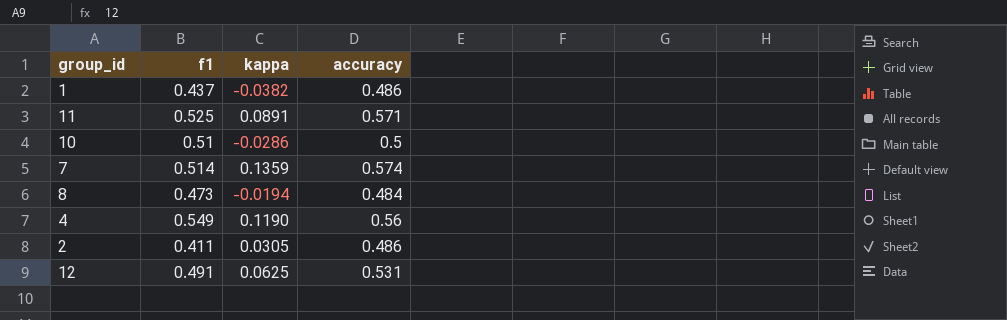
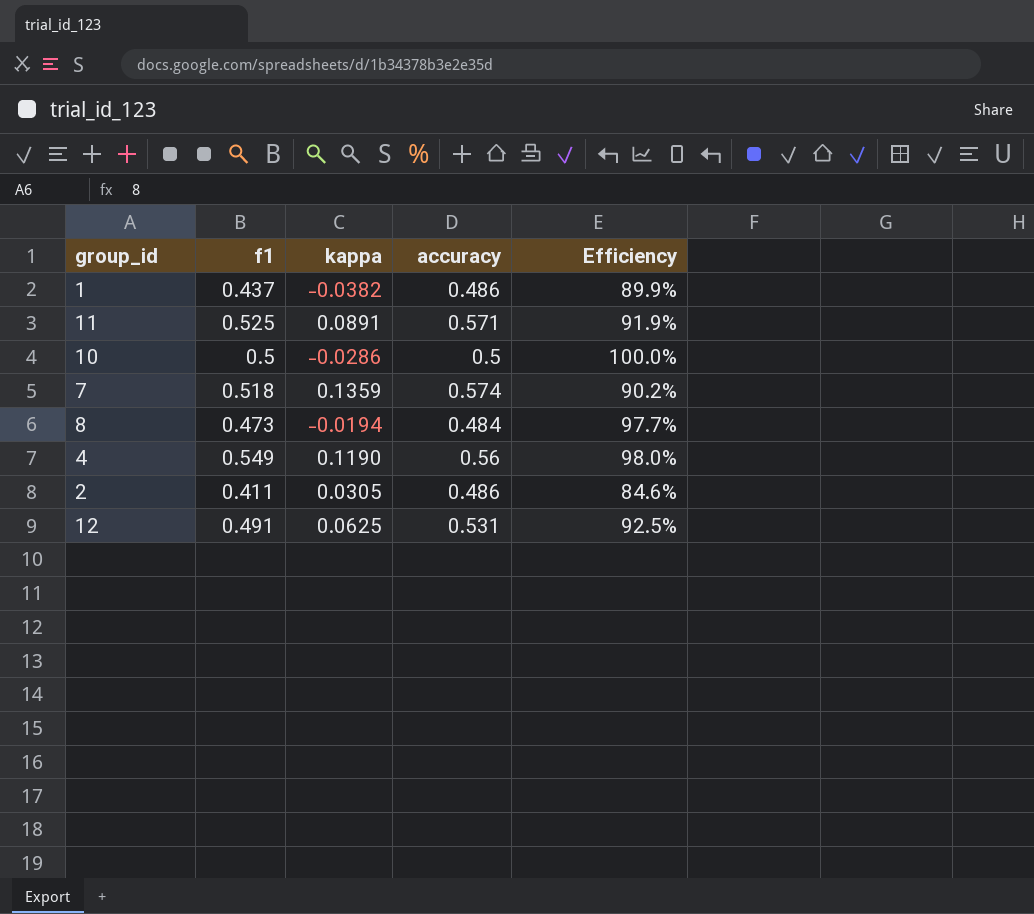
column Efficiency | formula: none -> [f1] / [accuracy]
10 | f1: 0.51 -> 0.5
7 | f1: 0.514 -> 0.518

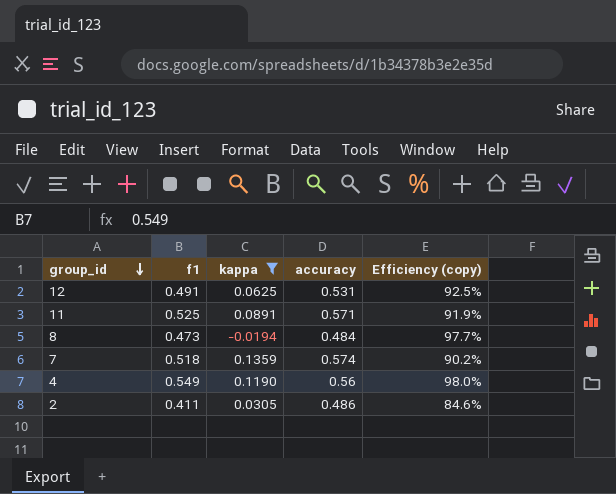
filter: none -> kappa >= -0.0194
row order: none -> group_id descending
column name: Efficiency -> Efficiency (copy)

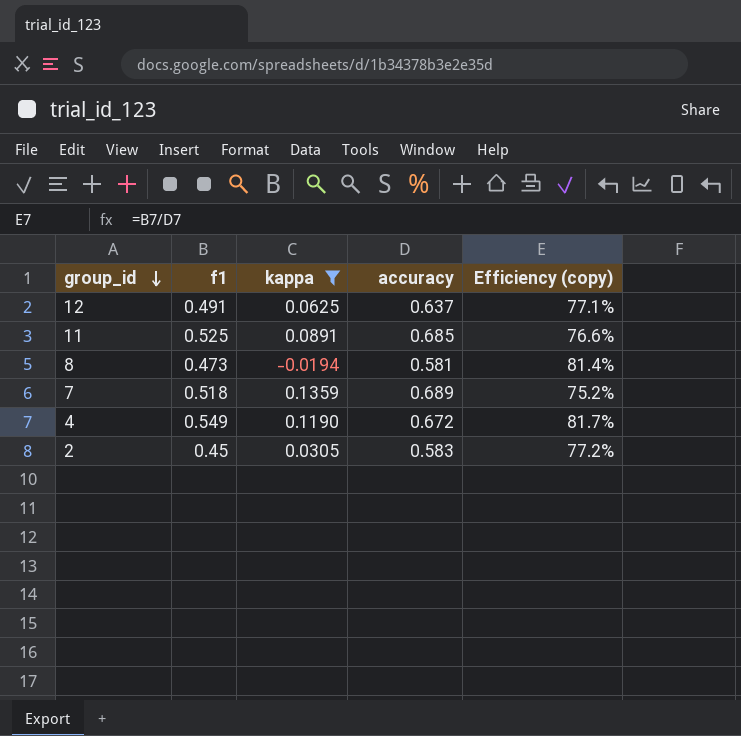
12 | accuracy: 0.531 -> 0.637
12 | Efficiency (copy): 92.5% -> 77.1%
11 | accuracy: 0.571 -> 0.685
11 | Efficiency (copy): 91.9% -> 76.6%
8 | accuracy: 0.484 -> 0.581
8 | Efficiency (copy): 97.7% -> 81.4%
7 | accuracy: 0.574 -> 0.689
7 | Efficiency (copy): 90.2% -> 75.2%
4 | accuracy: 0.56 -> 0.672
4 | Efficiency (copy): 98.0% -> 81.7%
2 | f1: 0.411 -> 0.45
2 | accuracy: 0.486 -> 0.583
2 | Efficiency (copy): 84.6% -> 77.2%

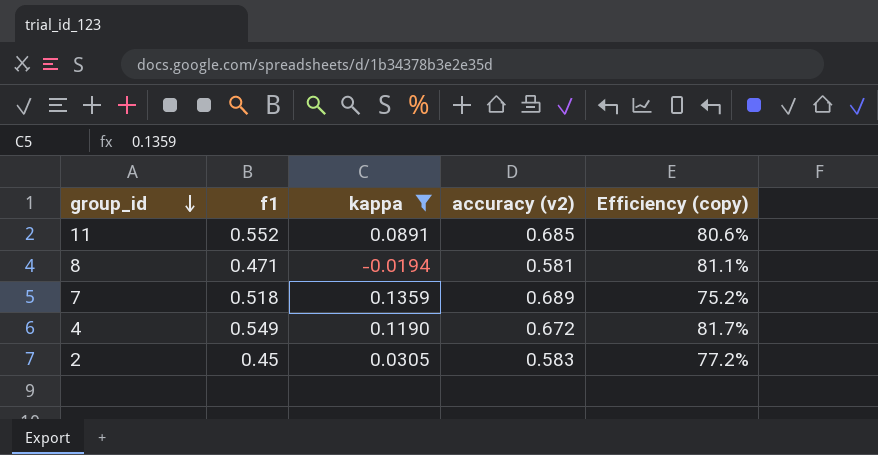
column name: accuracy -> accuracy (v2)
row 12: 0.491 | 0.0625 | 0.637 | 77.1% -> none
11 | f1: 0.525 -> 0.552
11 | Efficiency (copy): 76.6% -> 80.6%
8 | f1: 0.473 -> 0.471
8 | Efficiency (copy): 81.4% -> 81.1%

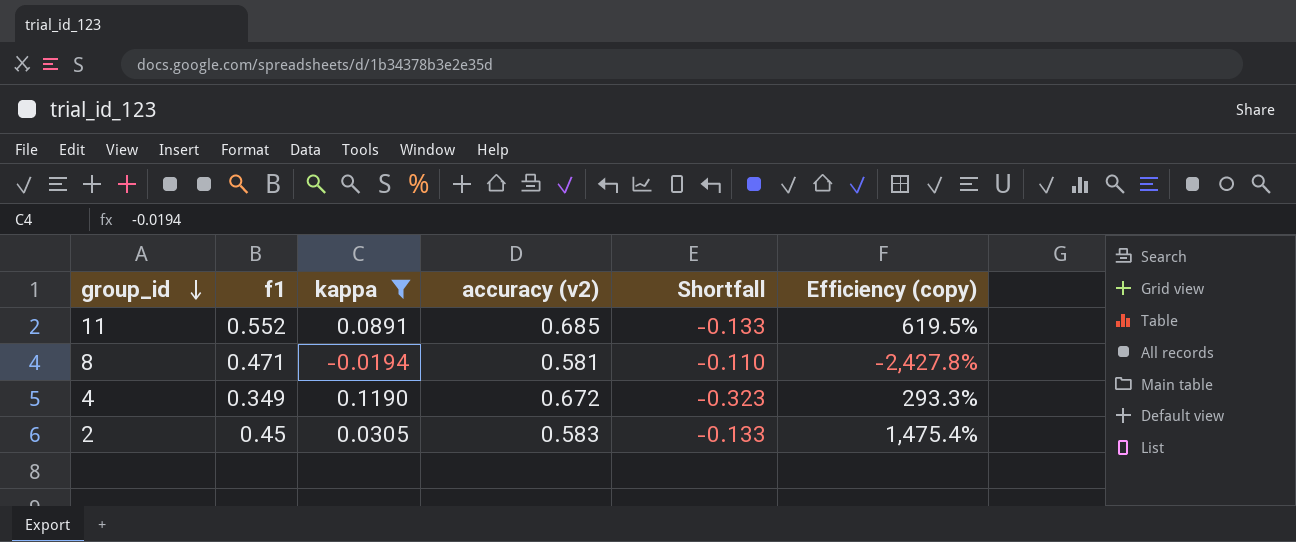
column Shortfall | formula: none -> [f1] - [accuracy (v2)]
column Efficiency (copy) | formula: [f1] / [accuracy (v2)] -> [f1] / [kappa]
row 7: 0.518 | 0.1359 | 0.689 | 75.2% -> none
4 | f1: 0.549 -> 0.349

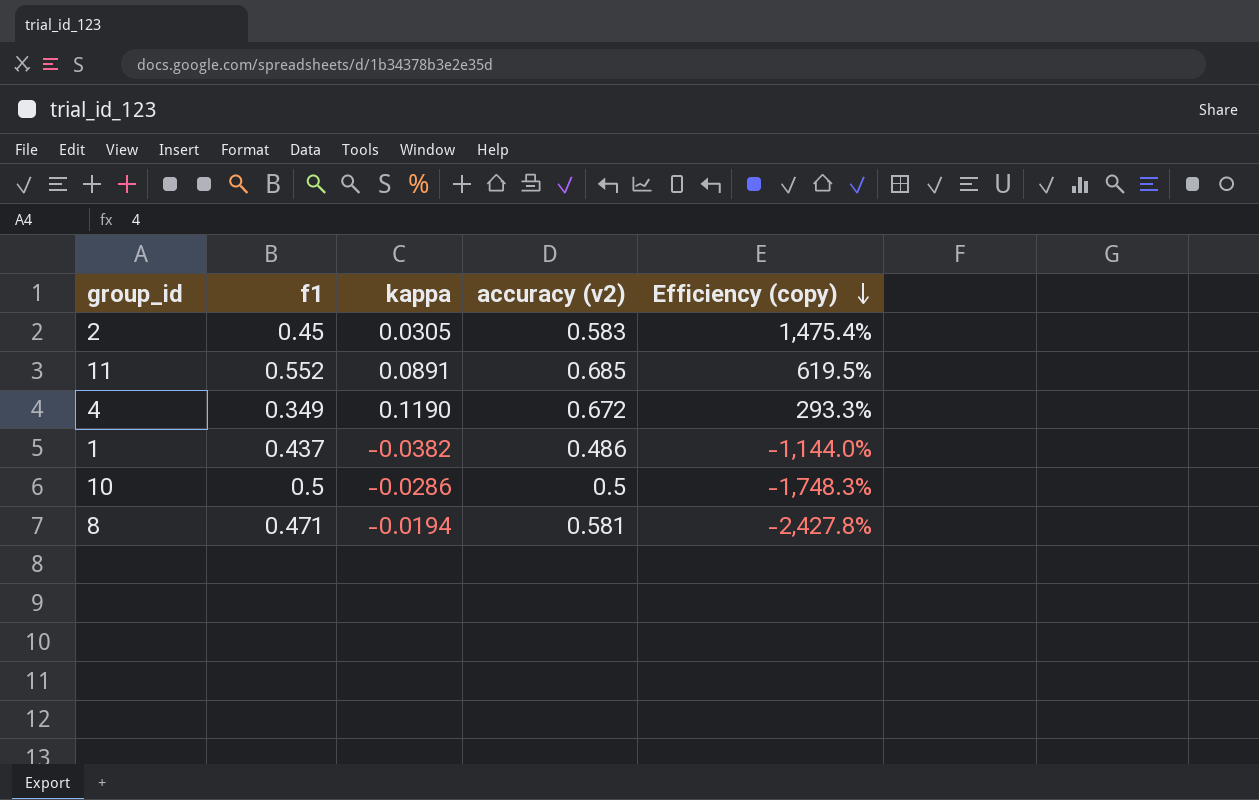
filter: kappa >= -0.0194 -> none
row order: group_id descending -> Efficiency (copy) descending
column Shortfall | formula: [f1] - [accuracy (v2)] -> none

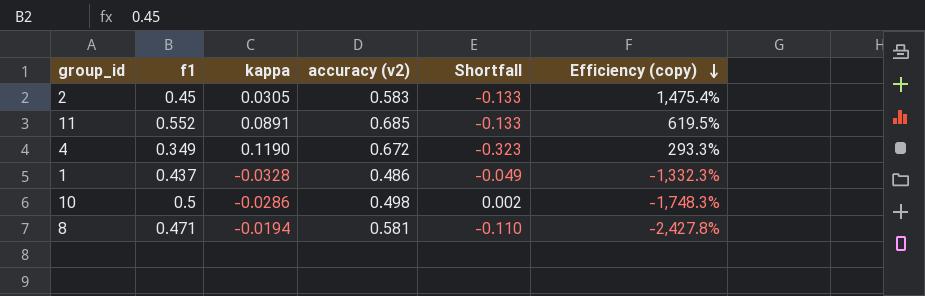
column Shortfall | formula: none -> [f1] - [accuracy (v2)]
1 | kappa: -0.0382 -> -0.0328
1 | Efficiency (copy): -1,144.0% -> -1,332.3%
10 | accuracy (v2): 0.5 -> 0.498

